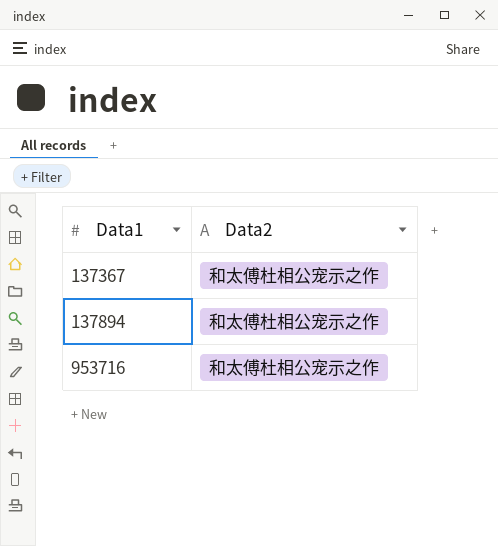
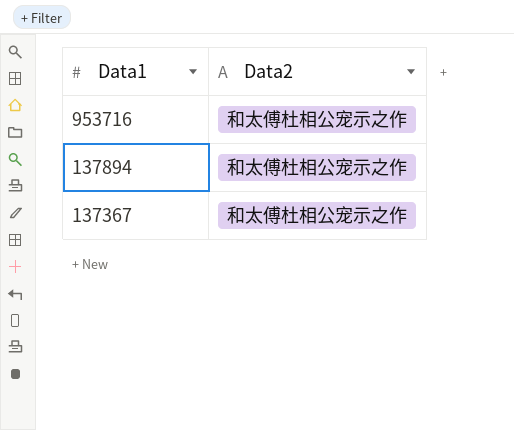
row order: Data1 ascending -> Data1 descending

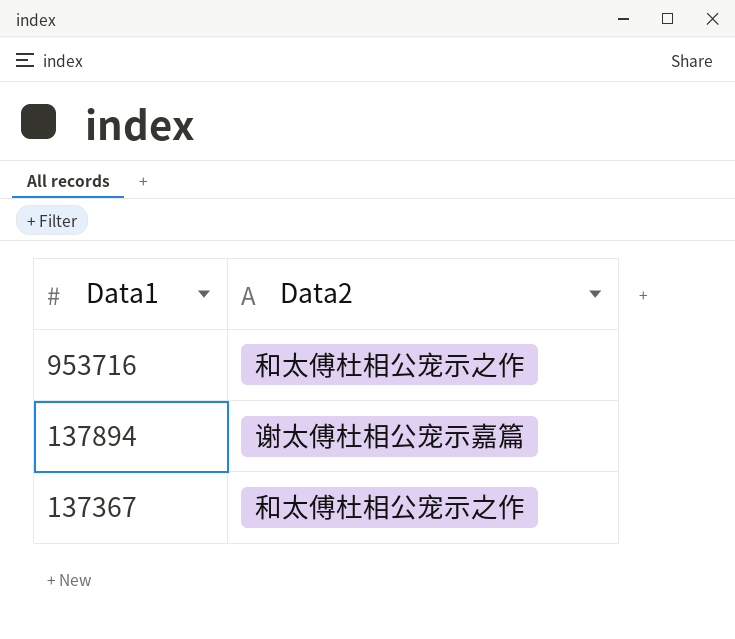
137894 | Data2: 和太傅杜相公宠示之作 -> 谢太傅杜相公宠示嘉篇

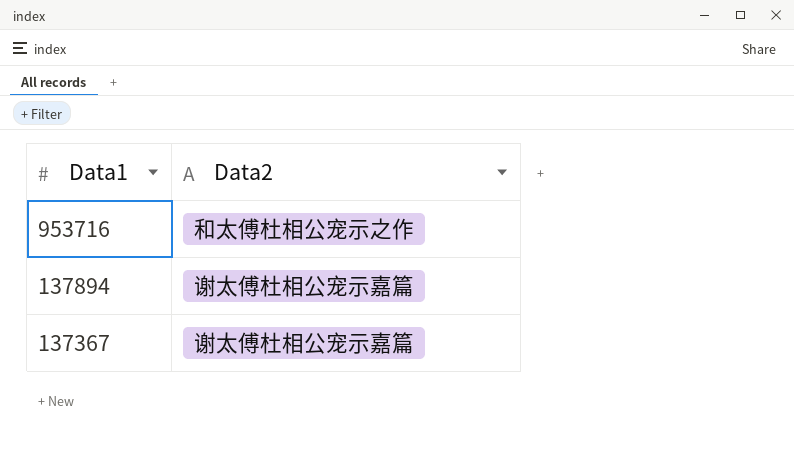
137367 | Data2: 和太傅杜相公宠示之作 -> 谢太傅杜相公宠示嘉篇

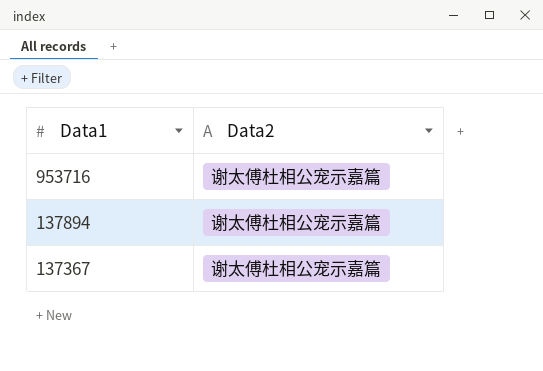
953716 | Data2: 和太傅杜相公宠示之作 -> 谢太傅杜相公宠示嘉篇

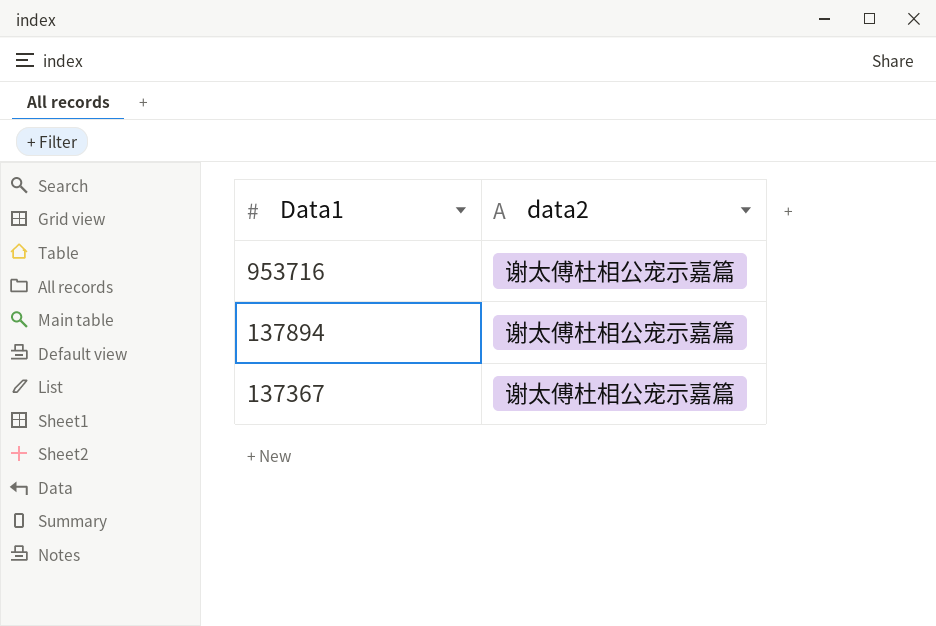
column name: Data2 -> data2

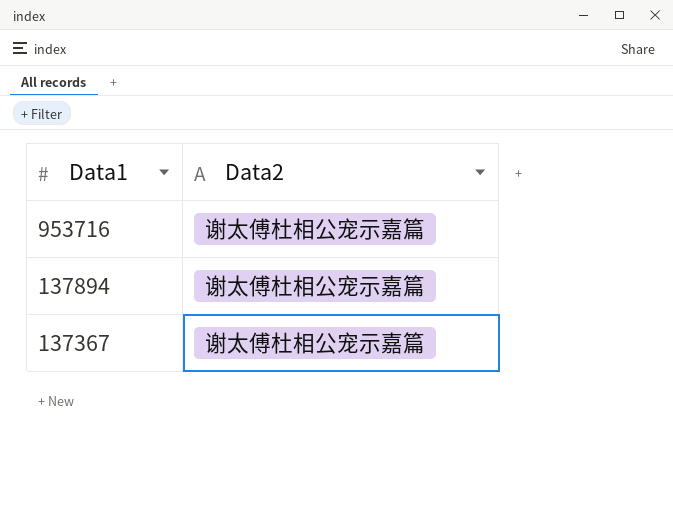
column name: data2 -> Data2

